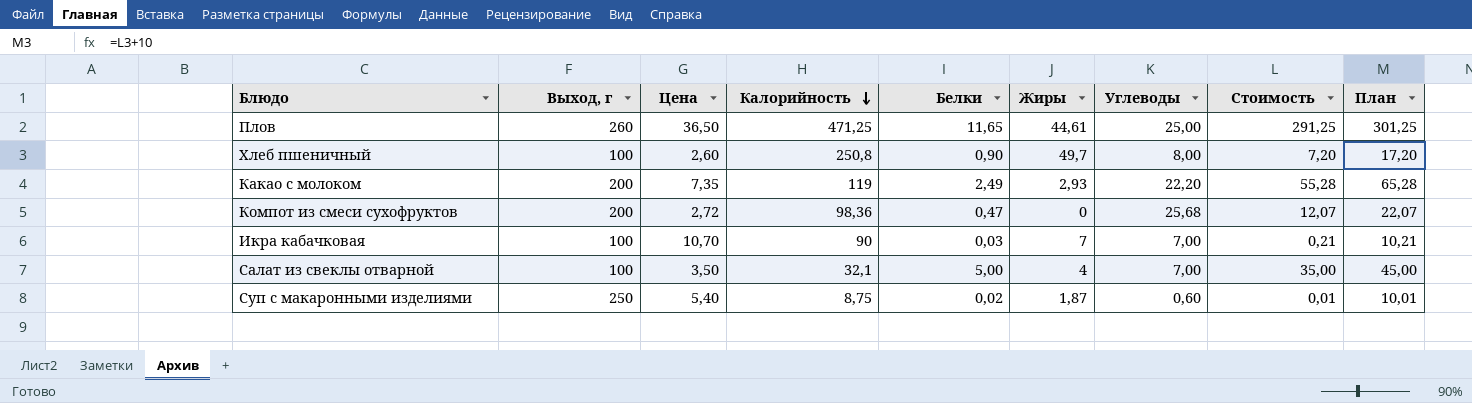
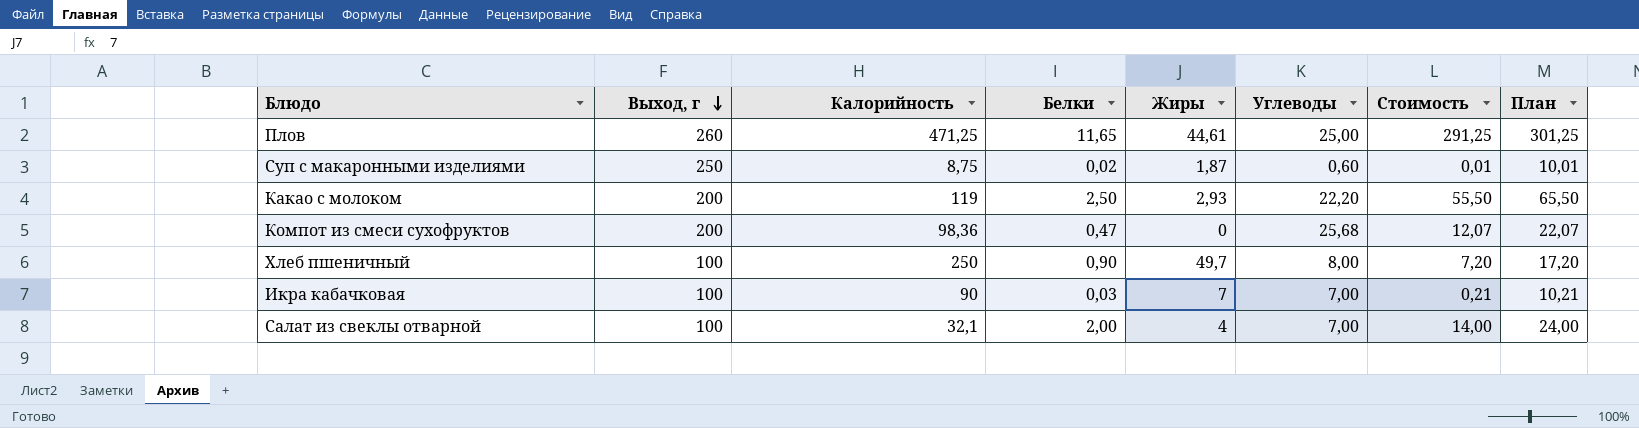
row order: Калорийность descending -> Выход, г descending
column Цена | position: 3 -> none
Какао с молоком | Белки: 2,49 -> 2,50
Какао с молоком | Стоимость: 55,28 -> 55,50
Какао с молоком | План: 65,28 -> 65,50
Хлеб пшеничный | Калорийность: 250,8 -> 250
Салат из свеклы отварной | Белки: 5,00 -> 2,00
Салат из свеклы отварной | Стоимость: 35,00 -> 14,00
Салат из свеклы отварной | План: 45,00 -> 24,00

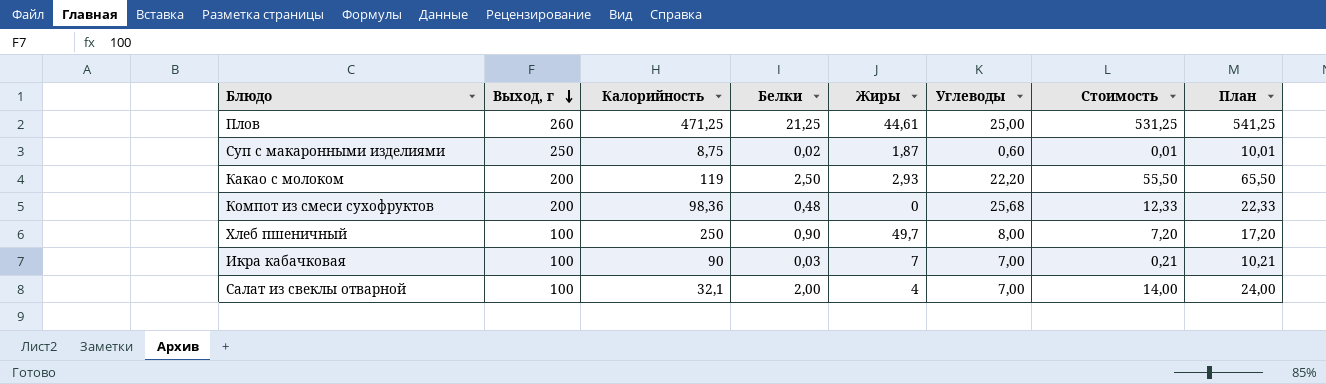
Плов | Белки: 11,65 -> 21,25
Плов | Стоимость: 291,25 -> 531,25
Плов | План: 301,25 -> 541,25
Компот из смеси сухофруктов | Белки: 0,47 -> 0,48
Компот из смеси сухофруктов | Стоимость: 12,07 -> 12,33
Компот из смеси сухофруктов | План: 22,07 -> 22,33

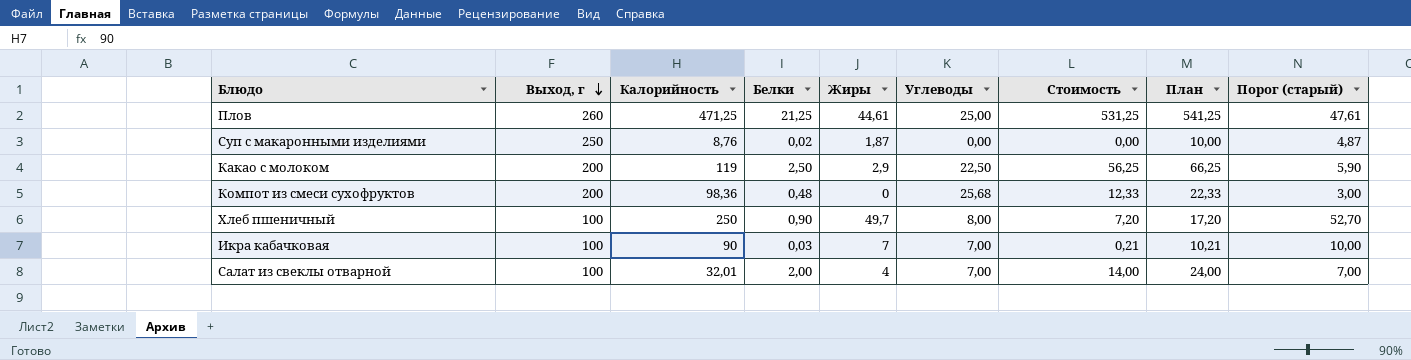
column Порог (старый) | formula: none -> [Жиры] + 3
Суп с макаронными изделиями | Калорийность: 8,75 -> 8,76
Суп с макаронными изделиями | Углеводы: 0,60 -> 0,00
Суп с макаронными изделиями | Стоимость: 0,01 -> 0,00
Суп с макаронными изделиями | План: 10,01 -> 10,00
Какао с молоком | Жиры: 2,93 -> 2,9
Какао с молоком | Углеводы: 22,20 -> 22,50
Какао с молоком | Стоимость: 55,50 -> 56,25
Какао с молоком | План: 65,50 -> 66,25
Салат из свеклы отварной | Калорийность: 32,1 -> 32,01

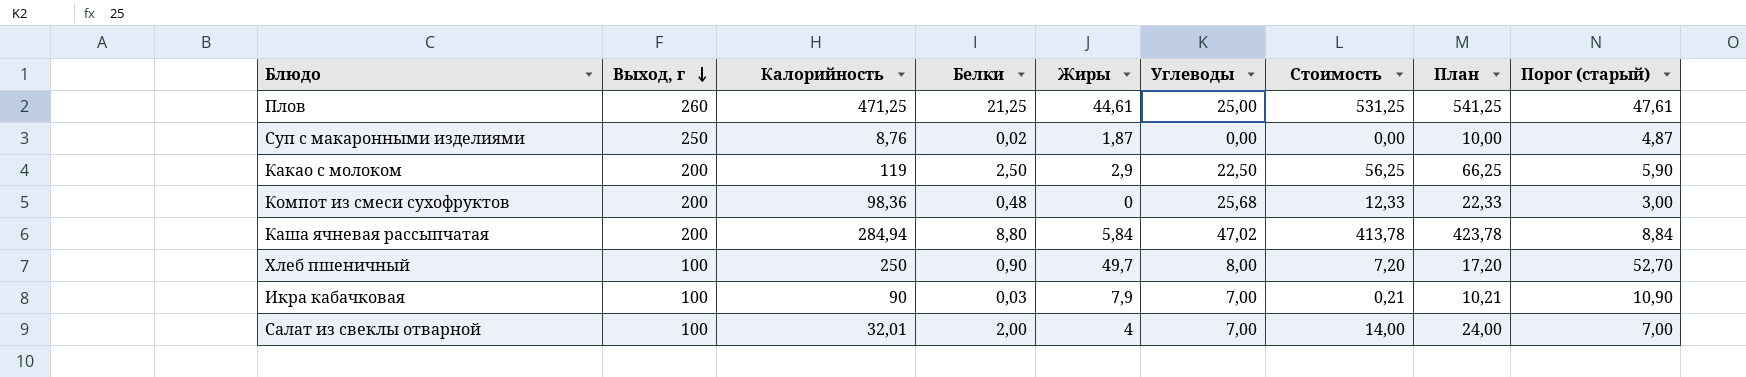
row Каша ячневая рассыпчатая: none -> 200 | 284,94 | 8,80 | 5,84 | 47,02 | 413,78 | 423,78 | 8,84
Икра кабачковая | Жиры: 7 -> 7,9
Икра кабачковая | Порог (старый): 10,00 -> 10,90

